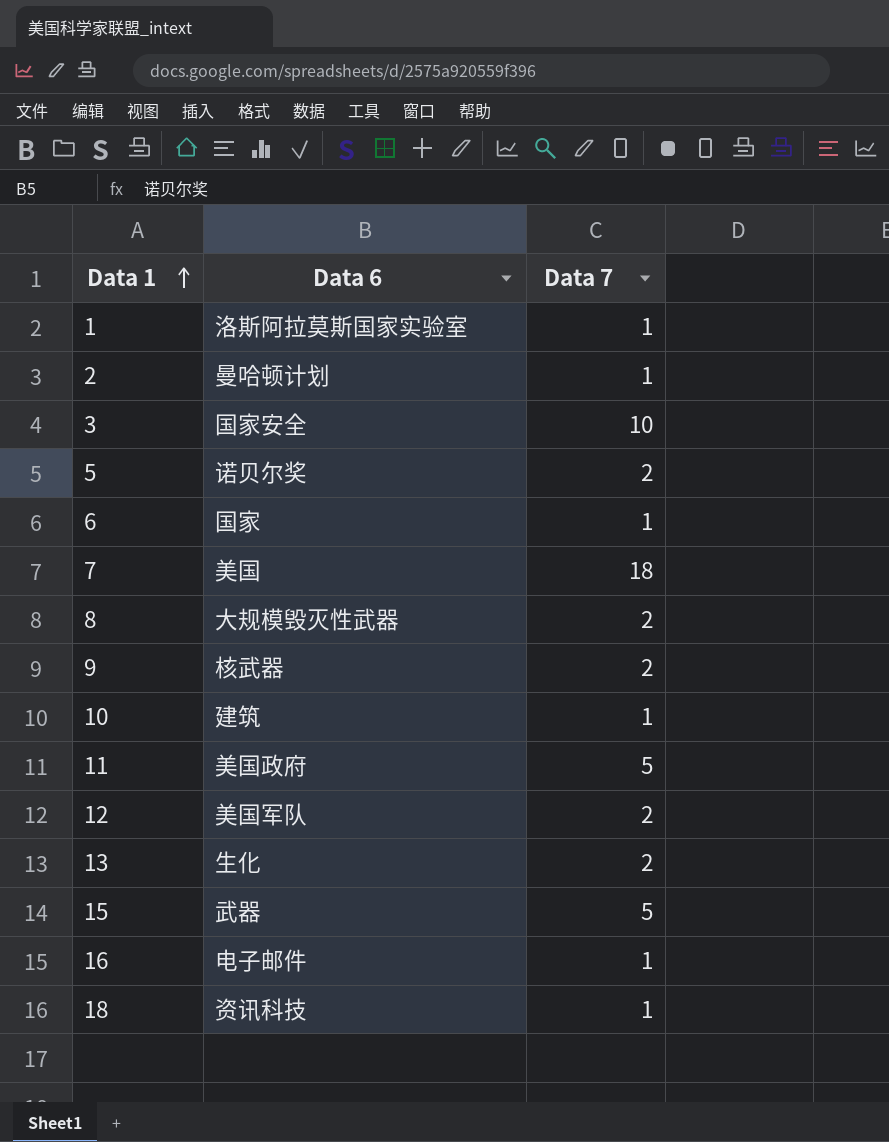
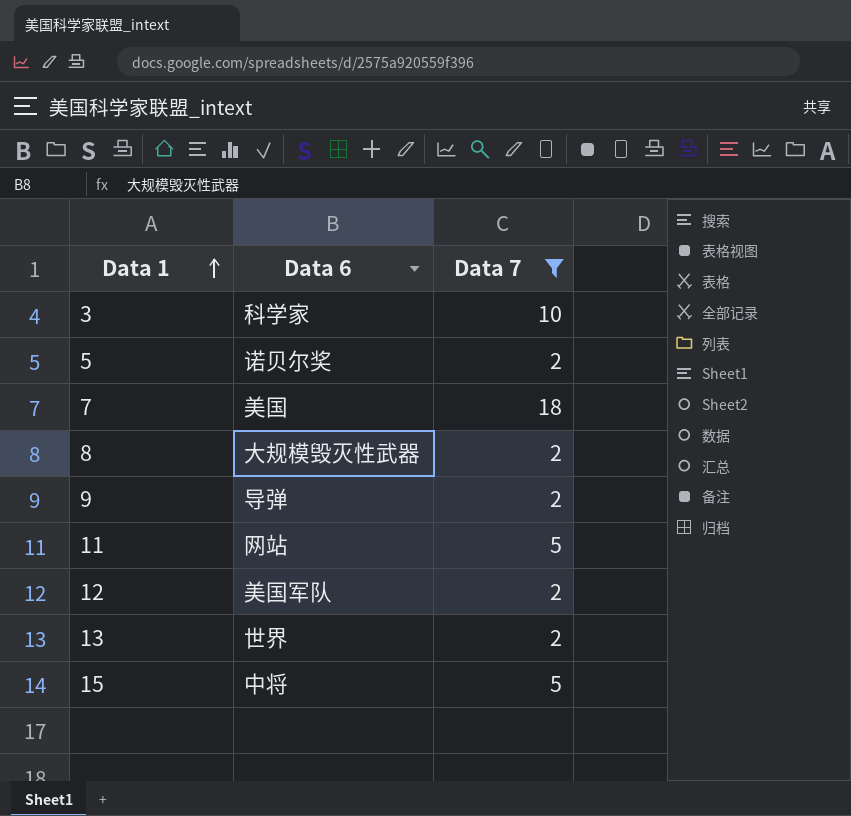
filter: none -> Data 7 != 1
3 | Data 6: 国家安全 -> 科学家
9 | Data 6: 核武器 -> 导弹
11 | Data 6: 美国政府 -> 网站
13 | Data 6: 生化 -> 世界
15 | Data 6: 武器 -> 中将

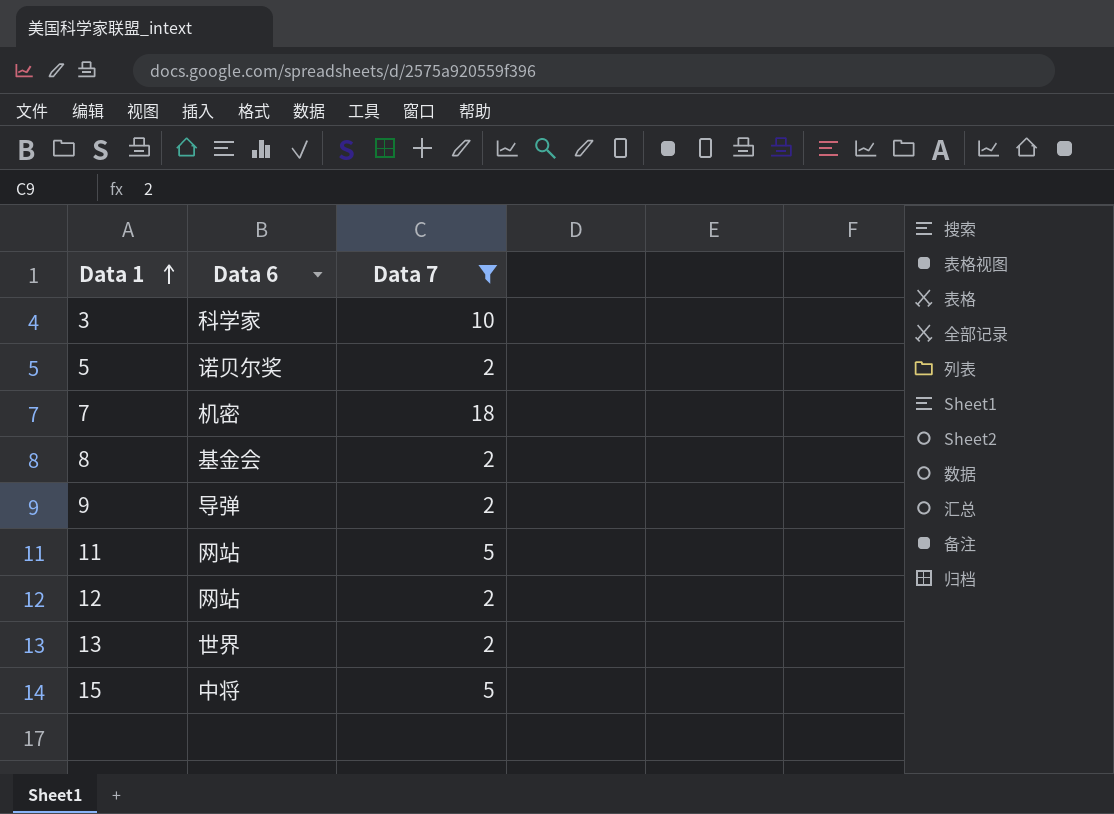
7 | Data 6: 美国 -> 机密
8 | Data 6: 大规模毁灭性武器 -> 基金会
12 | Data 6: 美国军队 -> 网站

